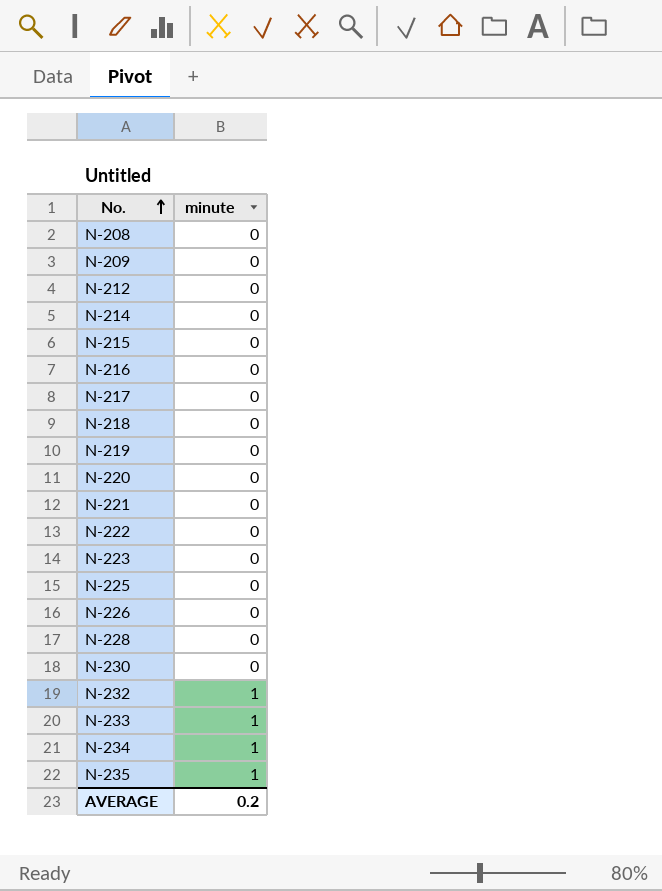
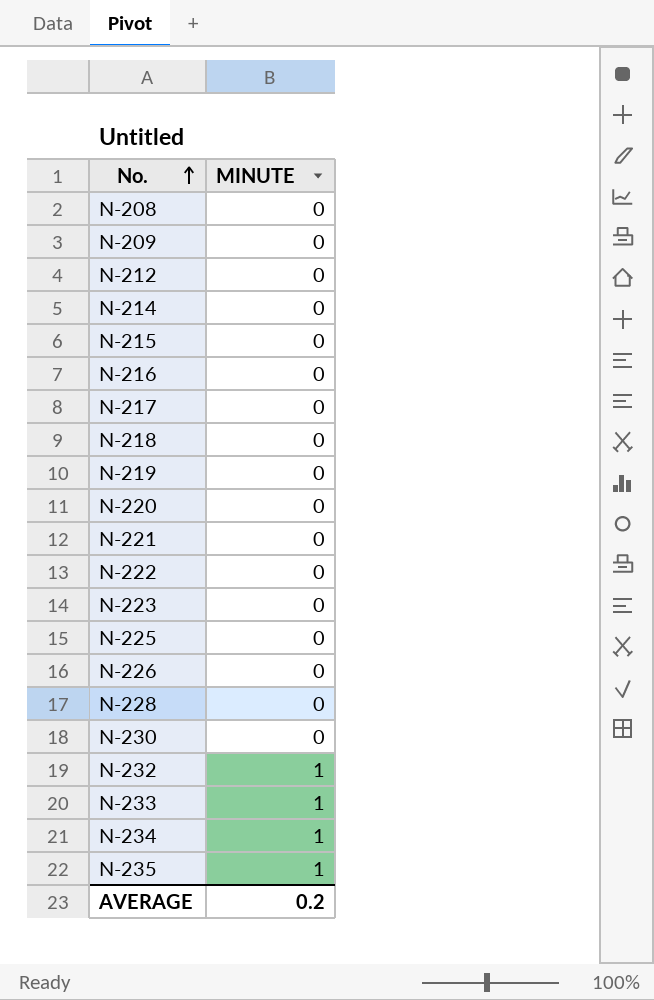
column name: minute -> MINUTE

